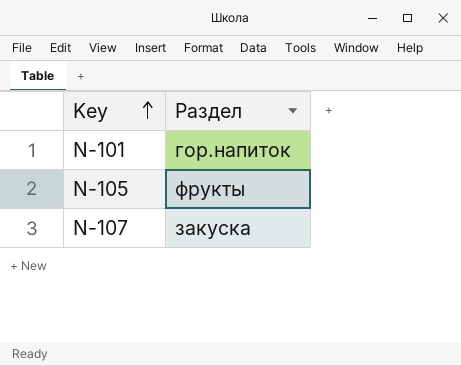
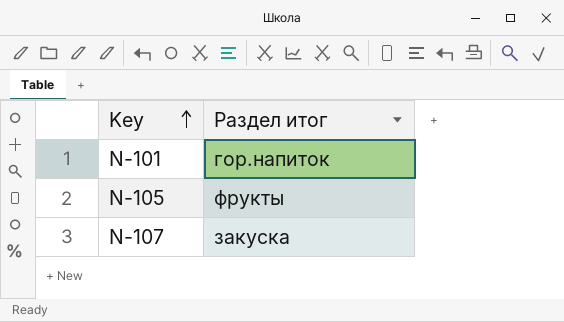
column name: Раздел -> Раздел итог

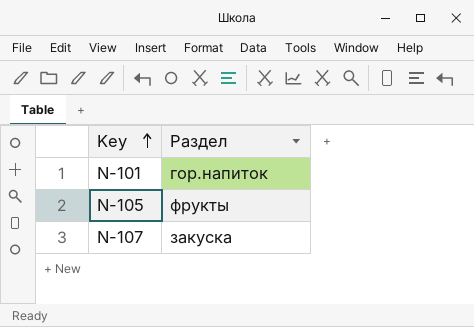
column name: Раздел итог -> Раздел

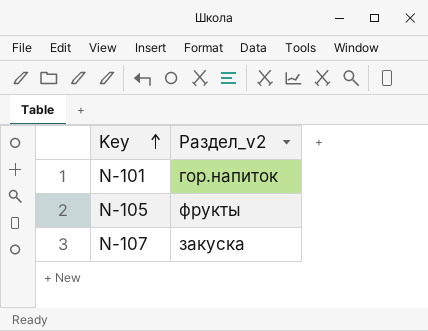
column name: Раздел -> Раздел_v2

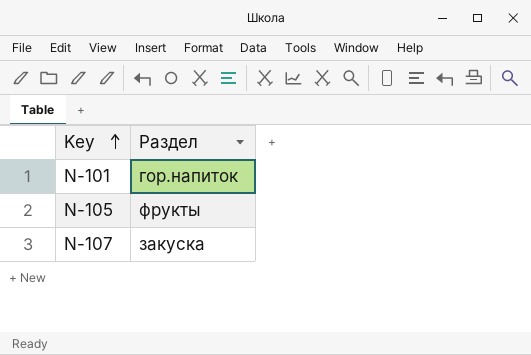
column name: Раздел_v2 -> Раздел

